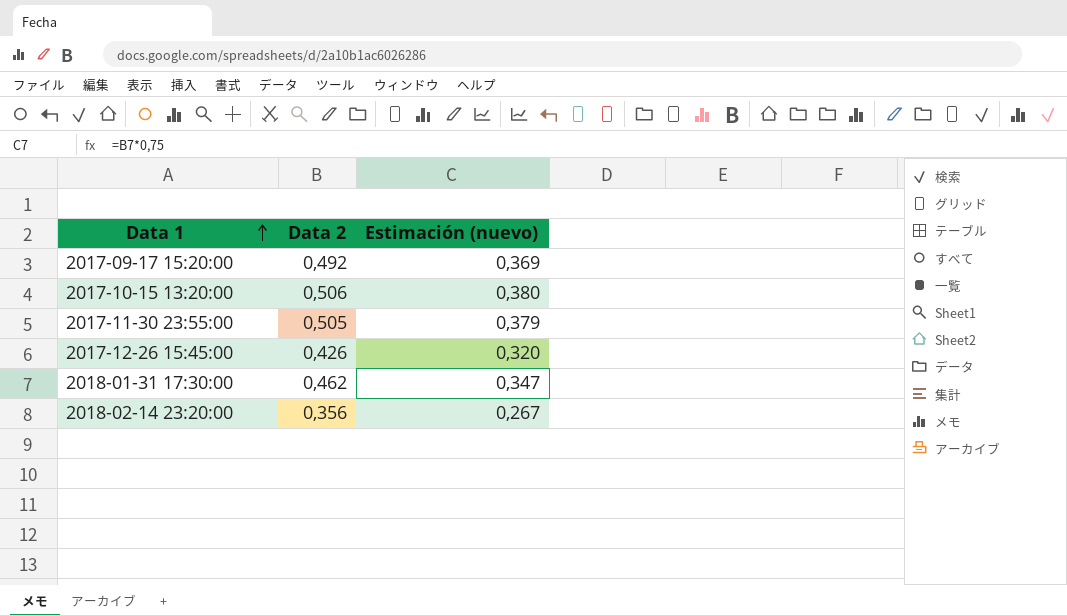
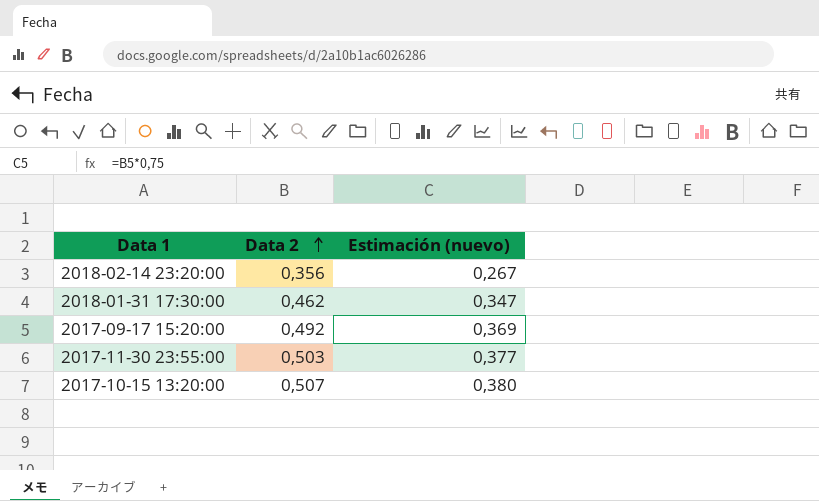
row order: Data 1 ascending -> Data 2 ascending
row 2017-12-26 15:45:00: 0,426 | 0,320 -> none
2017-11-30 23:55:00 | Data 2: 0,505 -> 0,503
2017-11-30 23:55:00 | Estimación (nuevo): 0,379 -> 0,377
2017-10-15 13:20:00 | Data 2: 0,506 -> 0,507

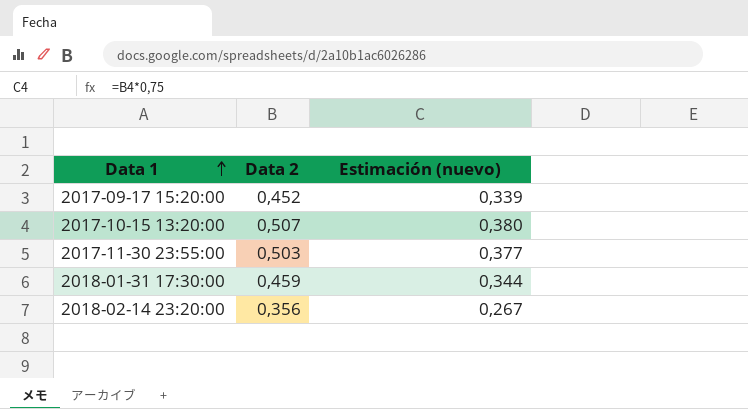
row order: Data 2 ascending -> Data 1 ascending
2017-09-17 15:20:00 | Data 2: 0,492 -> 0,452
2017-09-17 15:20:00 | Estimación (nuevo): 0,369 -> 0,339
2018-01-31 17:30:00 | Data 2: 0,462 -> 0,459
2018-01-31 17:30:00 | Estimación (nuevo): 0,347 -> 0,344

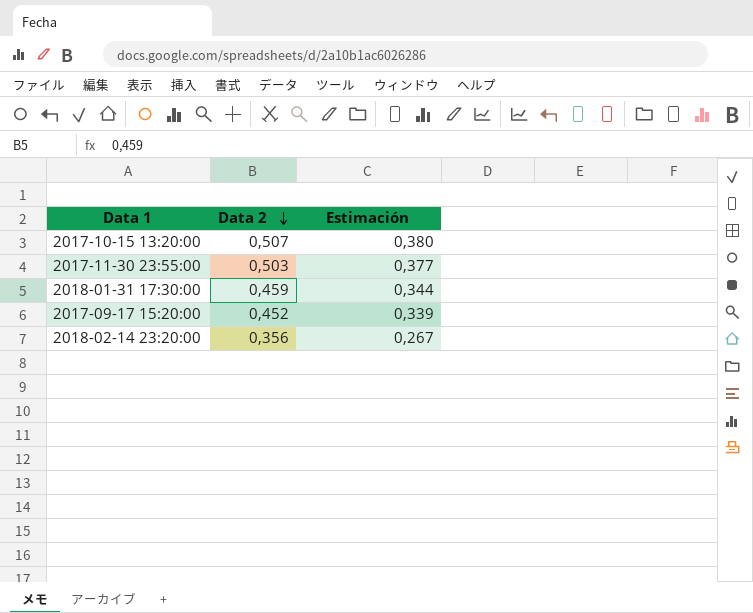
row order: Data 1 ascending -> Data 2 descending
column name: Estimación (nuevo) -> Estimación

